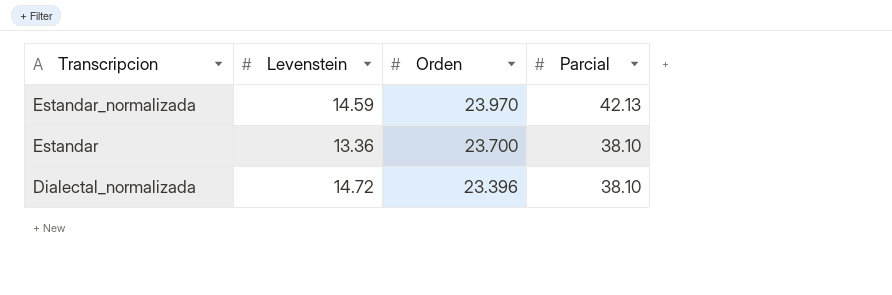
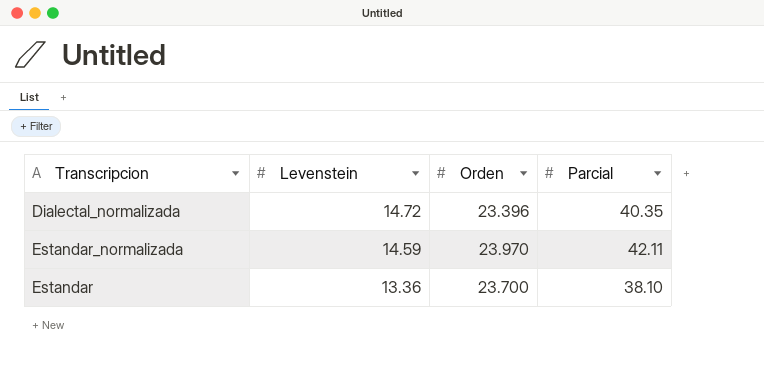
row order: Transcripcion descending -> Levenstein descending
Dialectal_normalizada | Parcial: 38.10 -> 40.35
Estandar_normalizada | Parcial: 42.13 -> 42.11

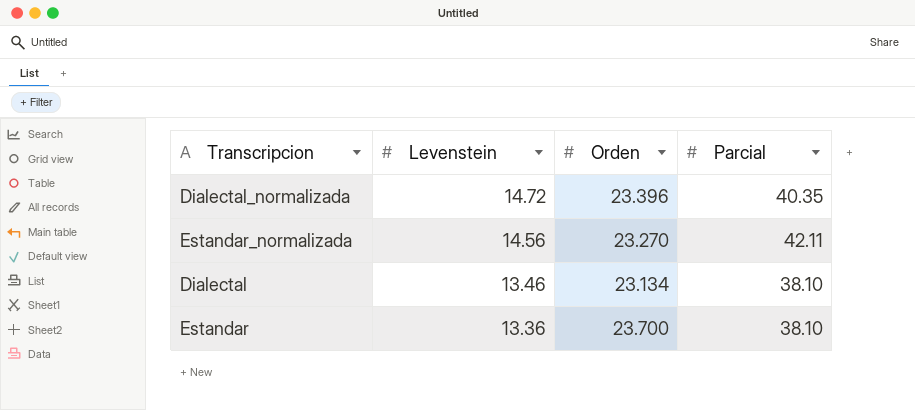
Estandar_normalizada | Levenstein: 14.59 -> 14.56
Estandar_normalizada | Orden: 23.970 -> 23.270
row Dialectal: none -> 13.46 | 23.134 | 38.10

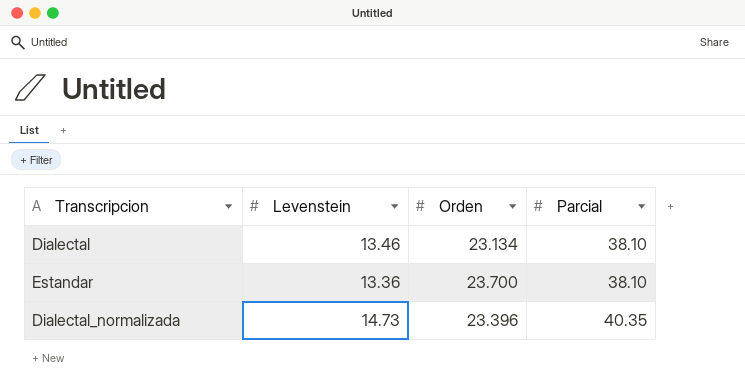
row order: Levenstein descending -> Parcial ascending
row Estandar_normalizada: 14.56 | 23.270 | 42.11 -> none
Dialectal_normalizada | Levenstein: 14.72 -> 14.73

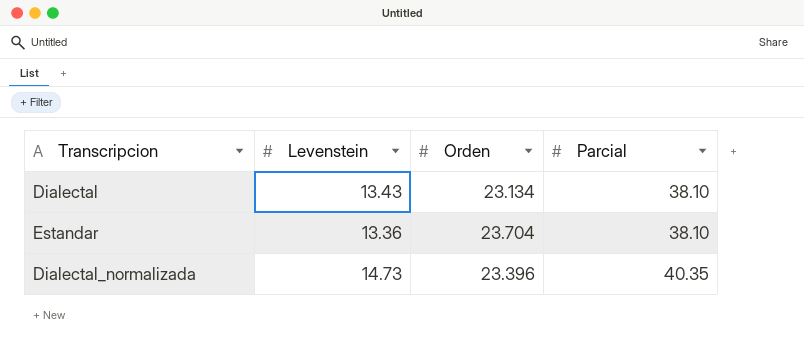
Dialectal | Levenstein: 13.46 -> 13.43
Estandar | Orden: 23.700 -> 23.704

